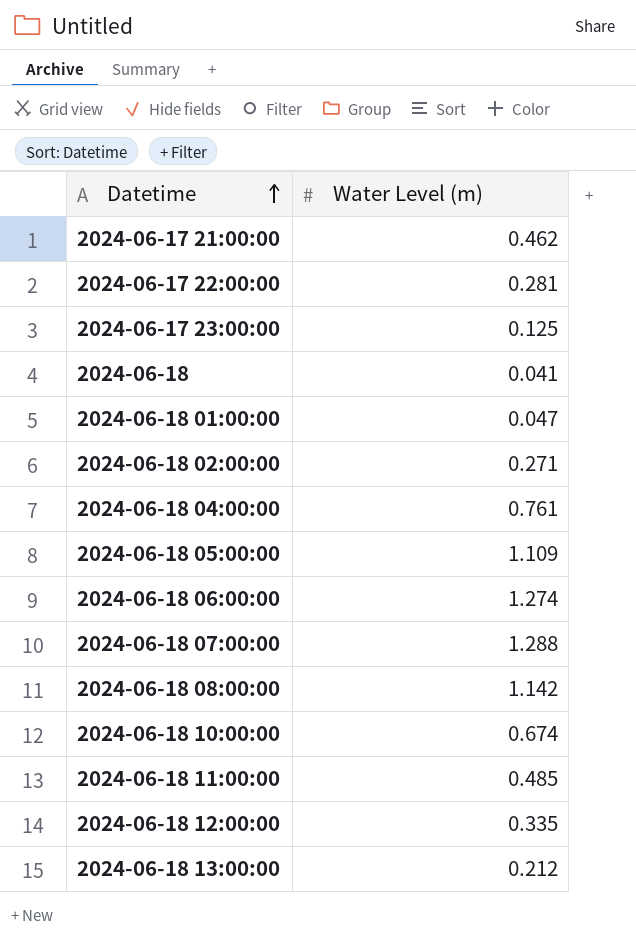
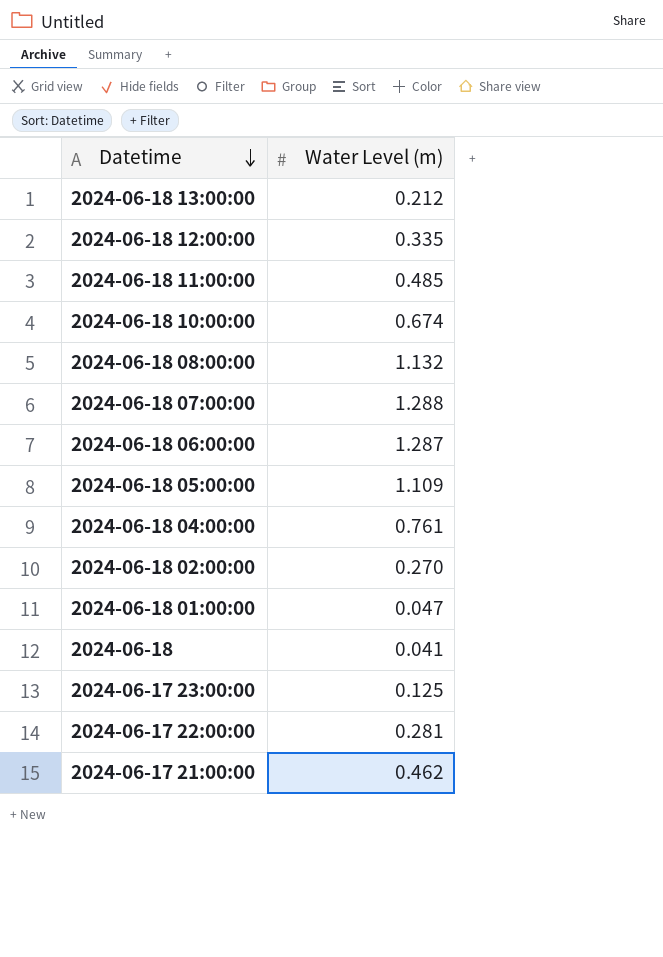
row order: Datetime ascending -> Datetime descending
2024-06-18 08:00:00 | Water Level (m): 1.142 -> 1.132
2024-06-18 06:00:00 | Water Level (m): 1.274 -> 1.287
2024-06-18 02:00:00 | Water Level (m): 0.271 -> 0.270

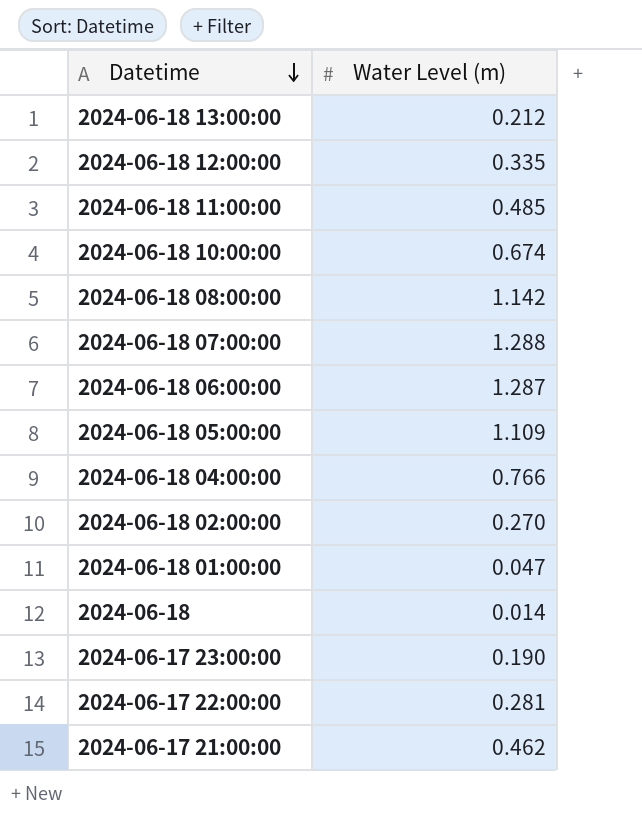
2024-06-18 08:00:00 | Water Level (m): 1.132 -> 1.142
2024-06-18 04:00:00 | Water Level (m): 0.761 -> 0.766
2024-06-18 | Water Level (m): 0.041 -> 0.014
2024-06-17 23:00:00 | Water Level (m): 0.125 -> 0.190

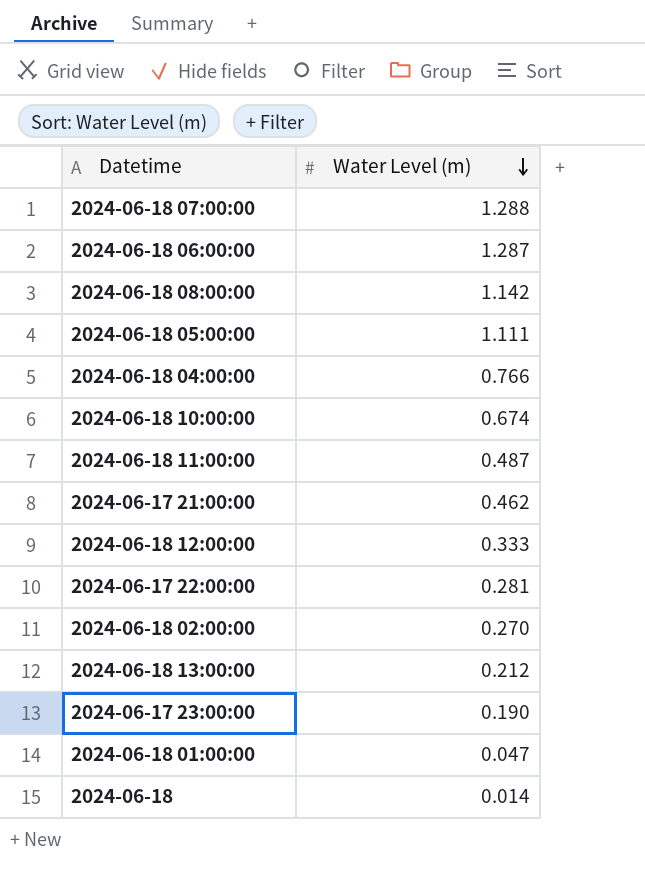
row order: Datetime descending -> Water Level (m) descending
2024-06-18 05:00:00 | Water Level (m): 1.109 -> 1.111
2024-06-18 11:00:00 | Water Level (m): 0.485 -> 0.487
2024-06-18 12:00:00 | Water Level (m): 0.335 -> 0.333

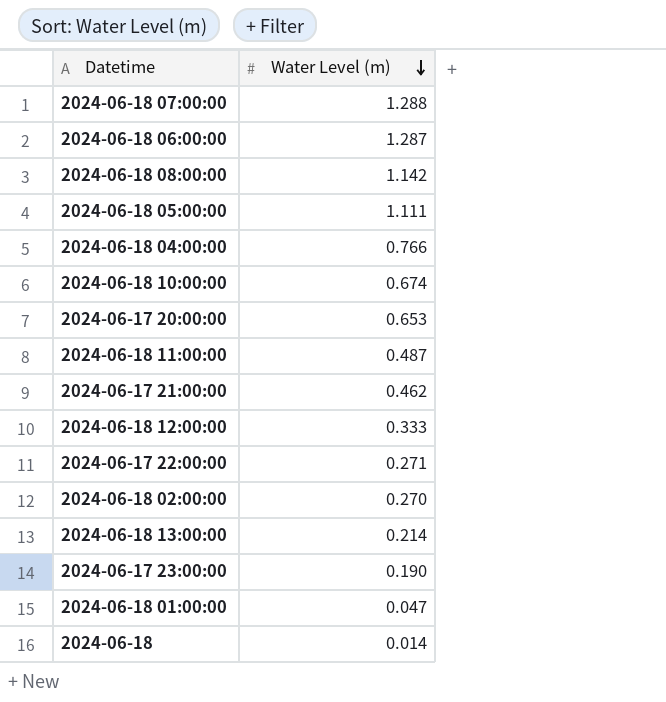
row 2024-06-17 20:00:00: none -> 0.653
2024-06-17 22:00:00 | Water Level (m): 0.281 -> 0.271
2024-06-18 13:00:00 | Water Level (m): 0.212 -> 0.214

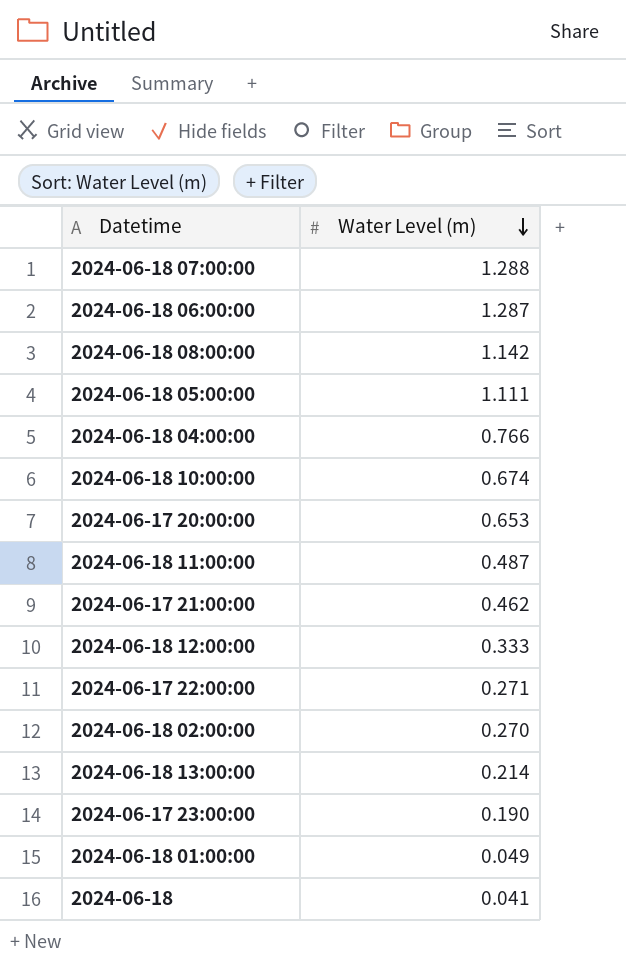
2024-06-18 01:00:00 | Water Level (m): 0.047 -> 0.049
2024-06-18 | Water Level (m): 0.014 -> 0.041

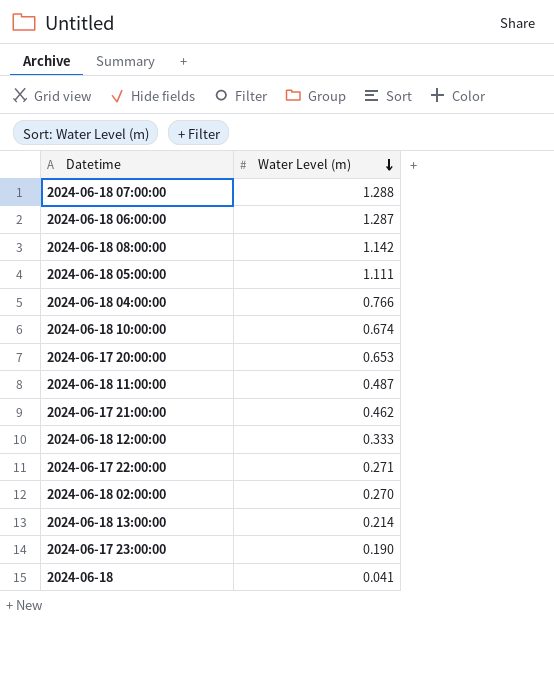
row 2024-06-18 01:00:00: 0.049 -> none

